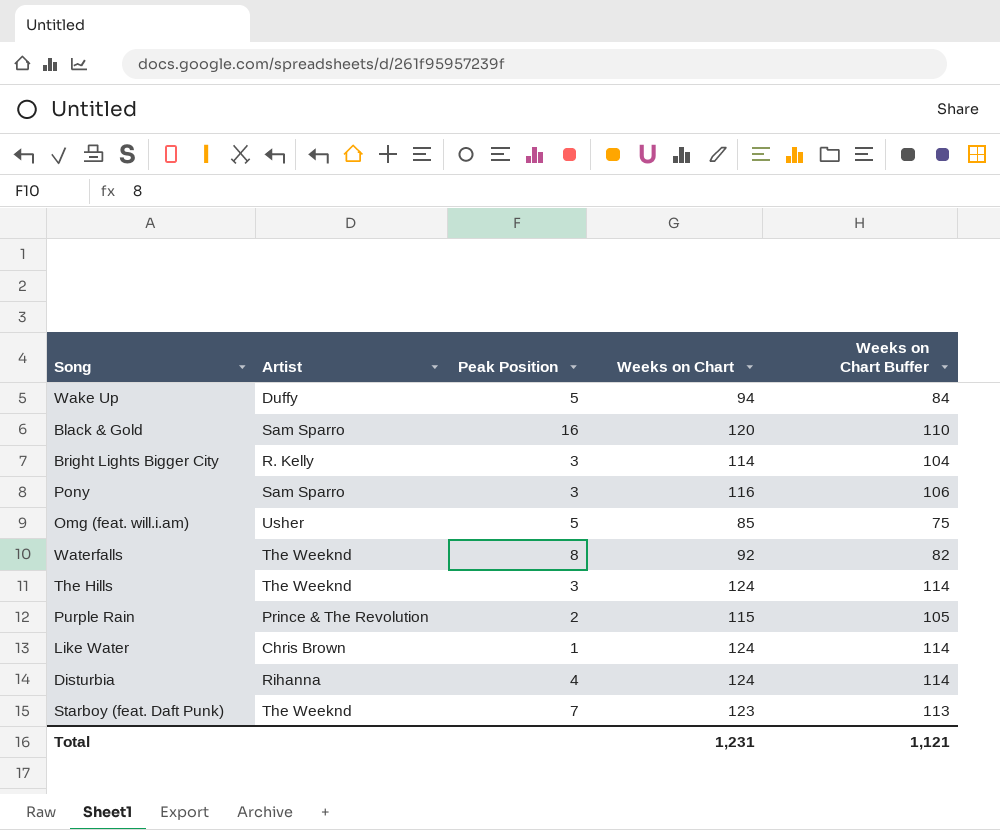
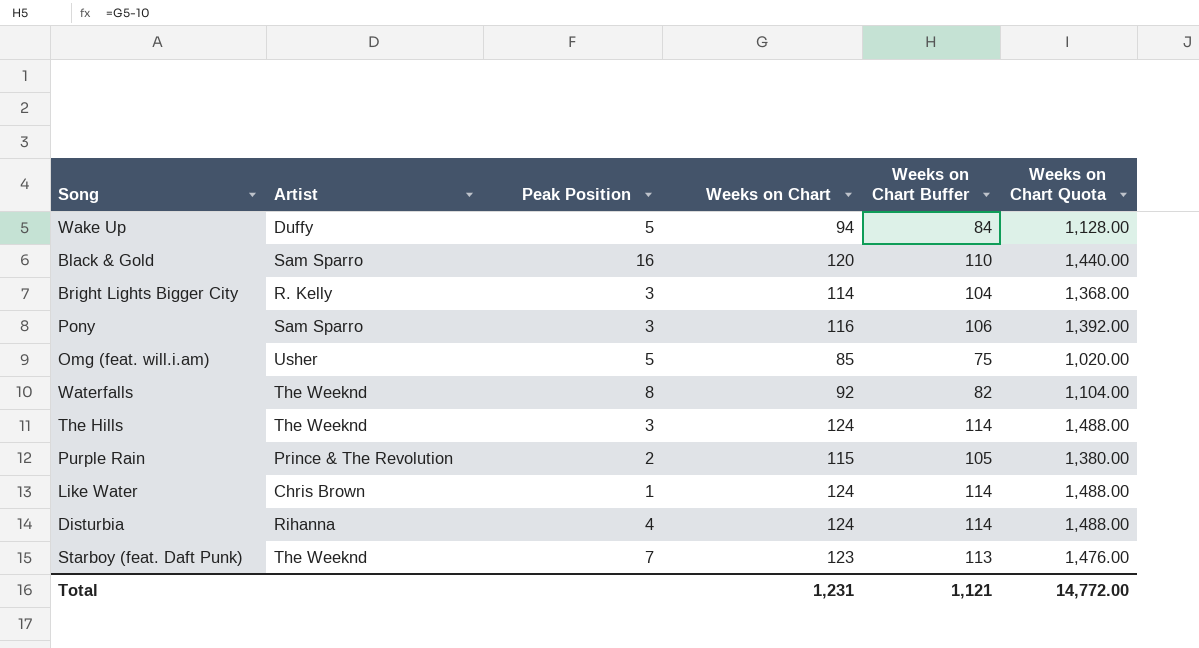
column Weeks on Chart Quota | formula: none -> [Weeks on Chart] * 12

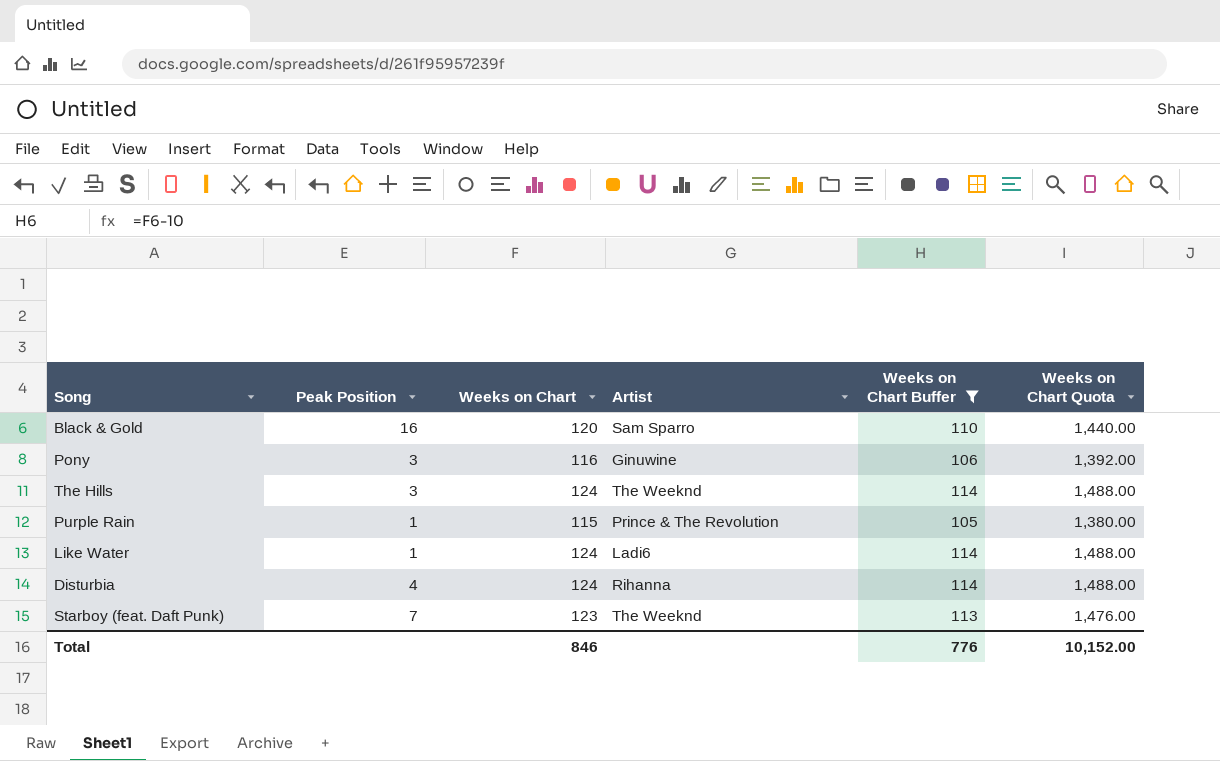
filter: none -> Weeks on Chart Buffer >= 105
column Artist | position: 2 -> 4
Pony | Artist: Sam Sparro -> Ginuwine
Purple Rain | Peak Position: 2 -> 1
Like Water | Artist: Chris Brown -> Ladi6
Total | Weeks on Chart: 1,231 -> 846
Total | Weeks on Chart Buffer: 1,121 -> 776
Total | Weeks on Chart Quota: 14,772.00 -> 10,152.00

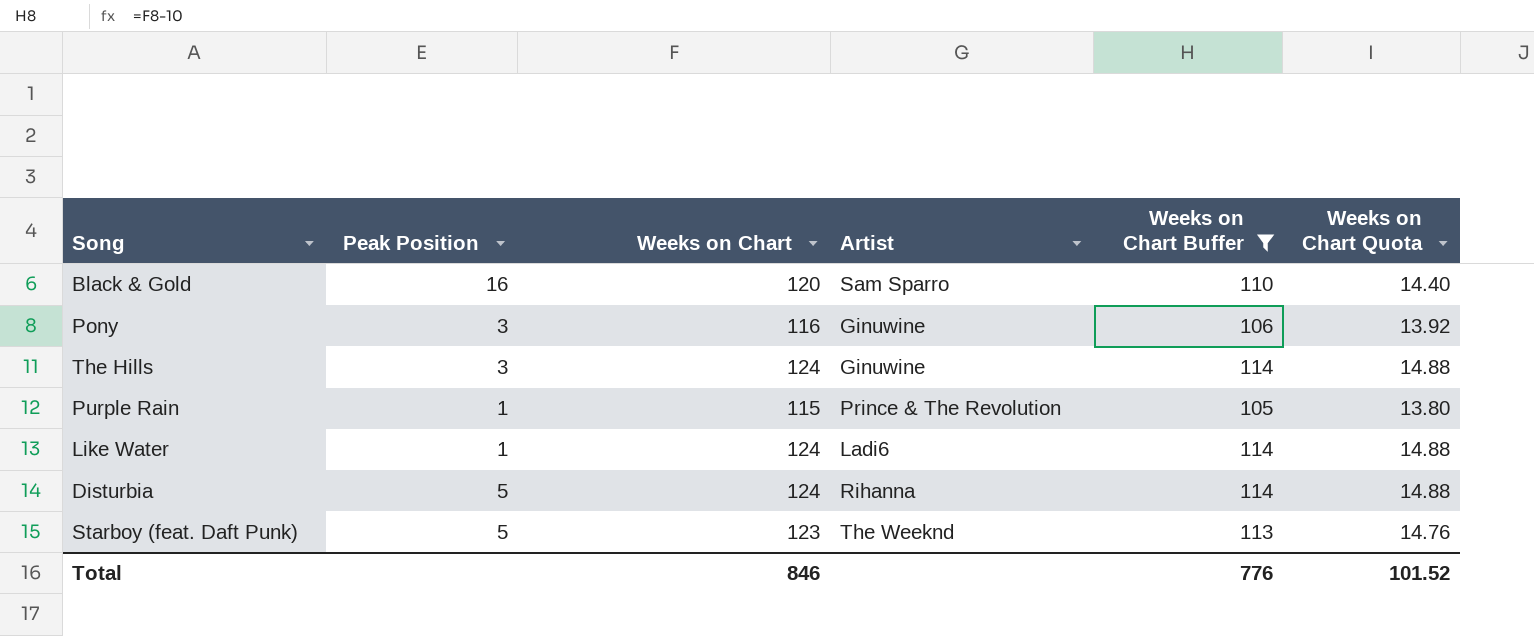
column Weeks on Chart Quota | formula: [Weeks on Chart] * 12 -> [Weeks on Chart] * 0.12
The Hills | Artist: The Weeknd -> Ginuwine
Disturbia | Peak Position: 4 -> 5
Starboy (feat. Daft Punk) | Peak Position: 7 -> 5
Total | Weeks on Chart Quota: 10,152.00 -> 101.52

